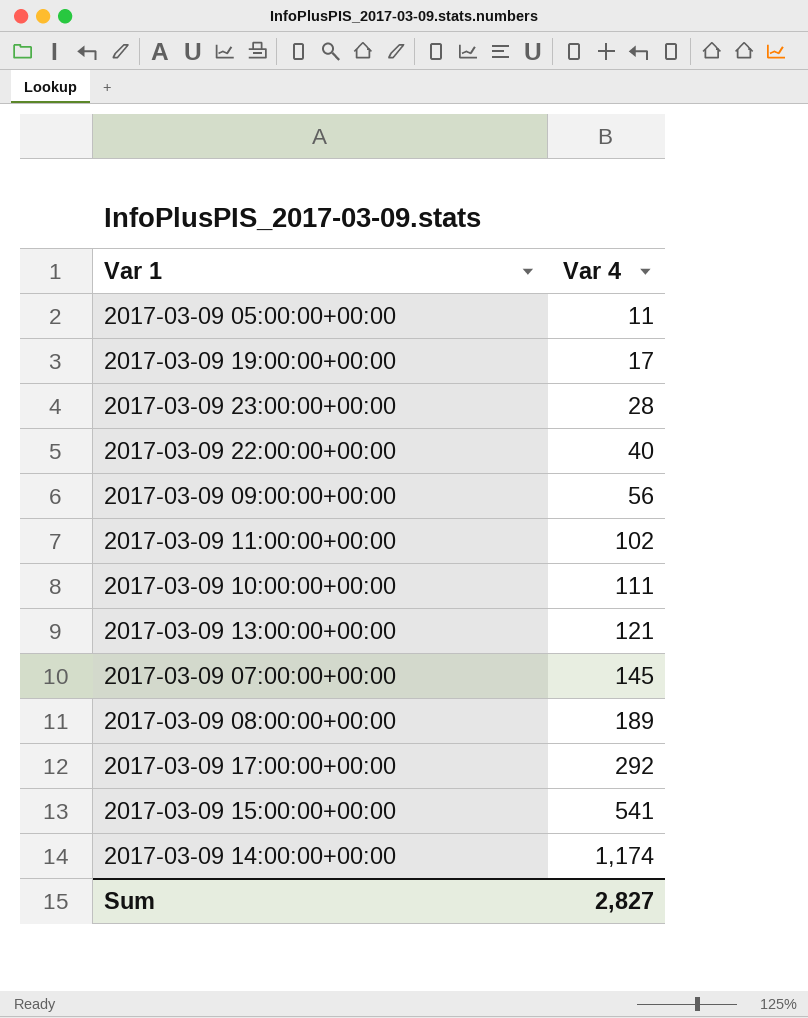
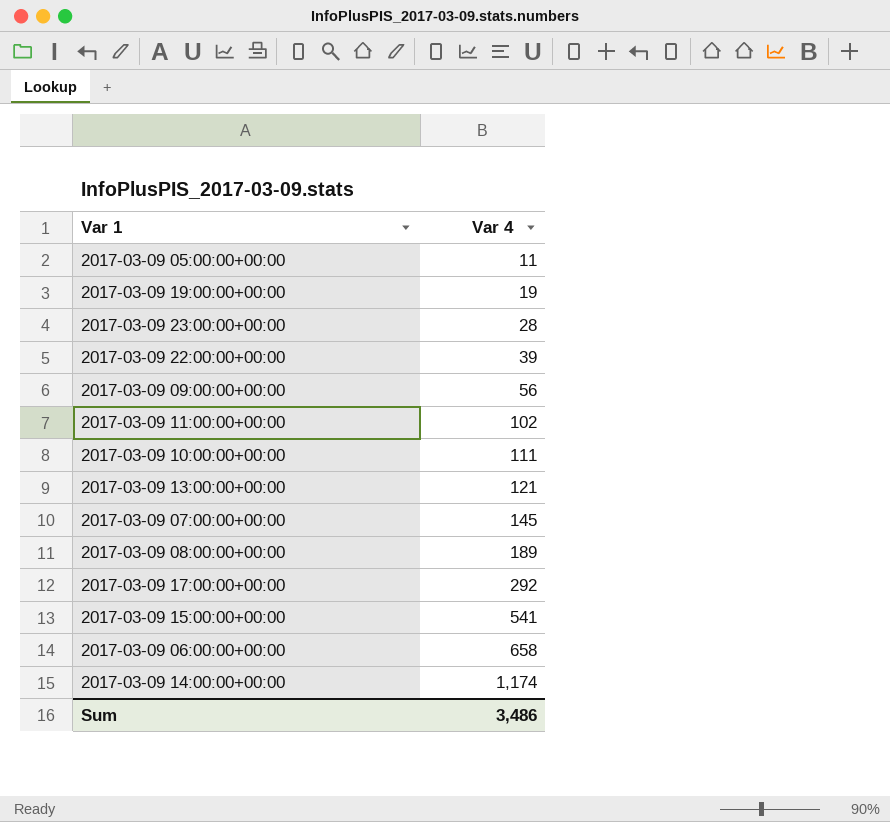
2017-03-09 19:00:00+00:00 | Var 4: 17 -> 19
2017-03-09 22:00:00+00:00 | Var 4: 40 -> 39
row 2017-03-09 06:00:00+00:00: none -> 658
Sum | Var 4: 2,827 -> 3,486

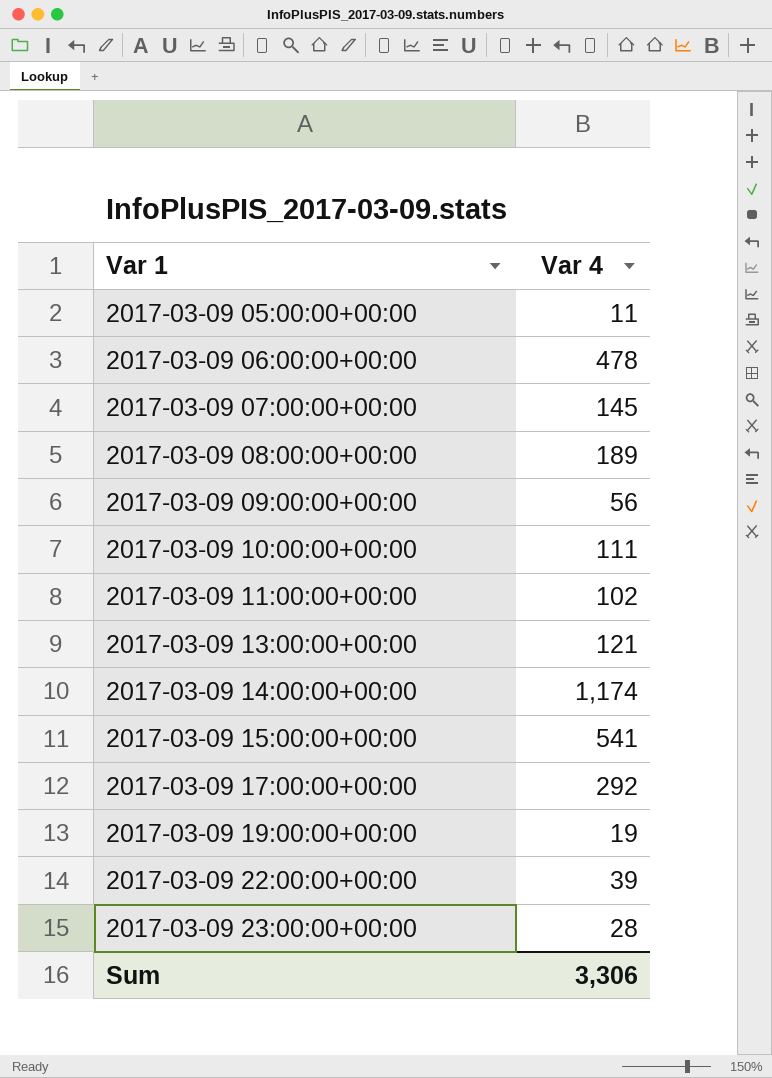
row order: Var 4 ascending -> Var 1 ascending
2017-03-09 06:00:00+00:00 | Var 4: 658 -> 478
Sum | Var 4: 3,486 -> 3,306

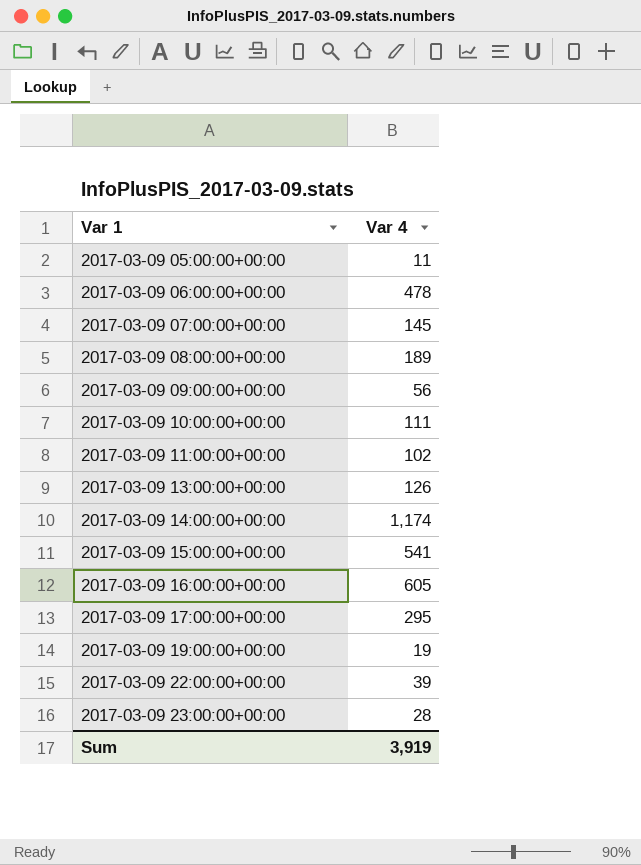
2017-03-09 13:00:00+00:00 | Var 4: 121 -> 126
row 2017-03-09 16:00:00+00:00: none -> 605
2017-03-09 17:00:00+00:00 | Var 4: 292 -> 295
Sum | Var 4: 3,306 -> 3,919

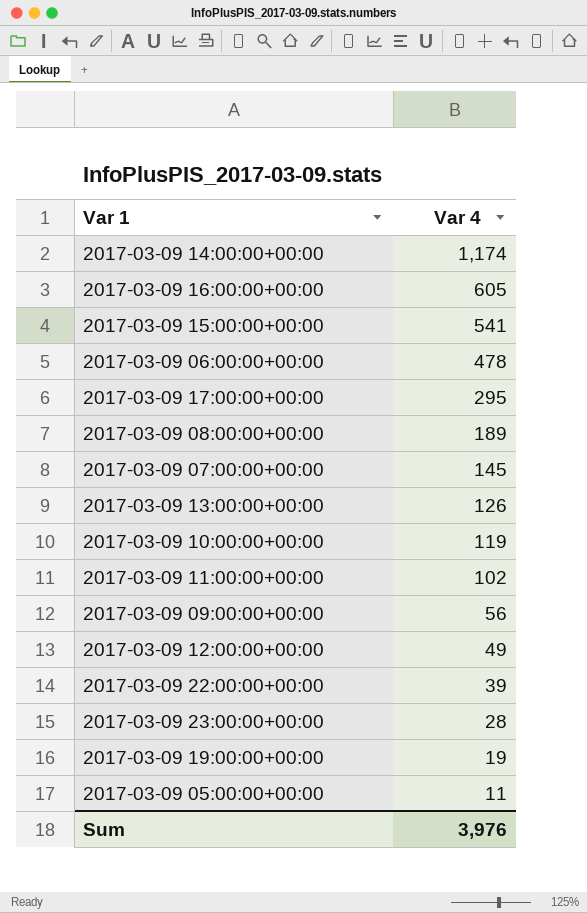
row order: Var 1 ascending -> Var 4 descending
2017-03-09 10:00:00+00:00 | Var 4: 111 -> 119
row 2017-03-09 12:00:00+00:00: none -> 49
Sum | Var 4: 3,919 -> 3,976

